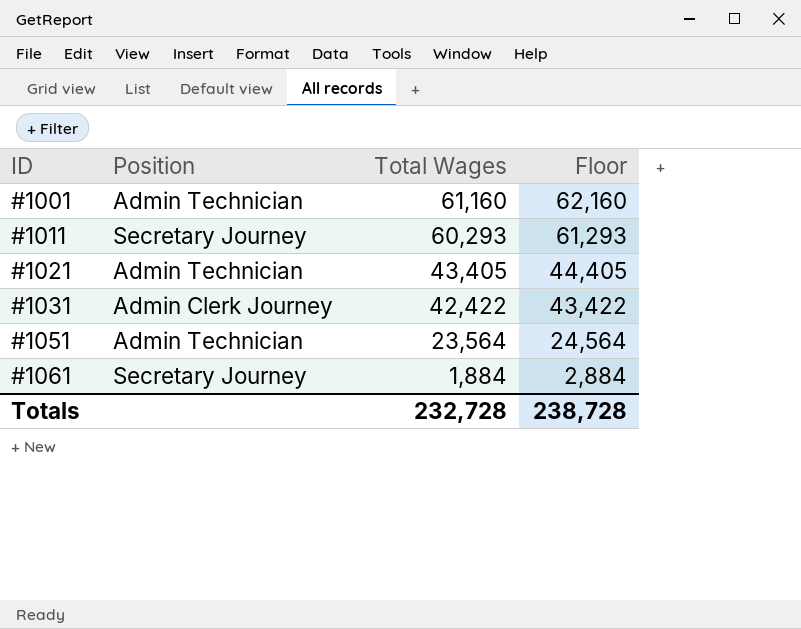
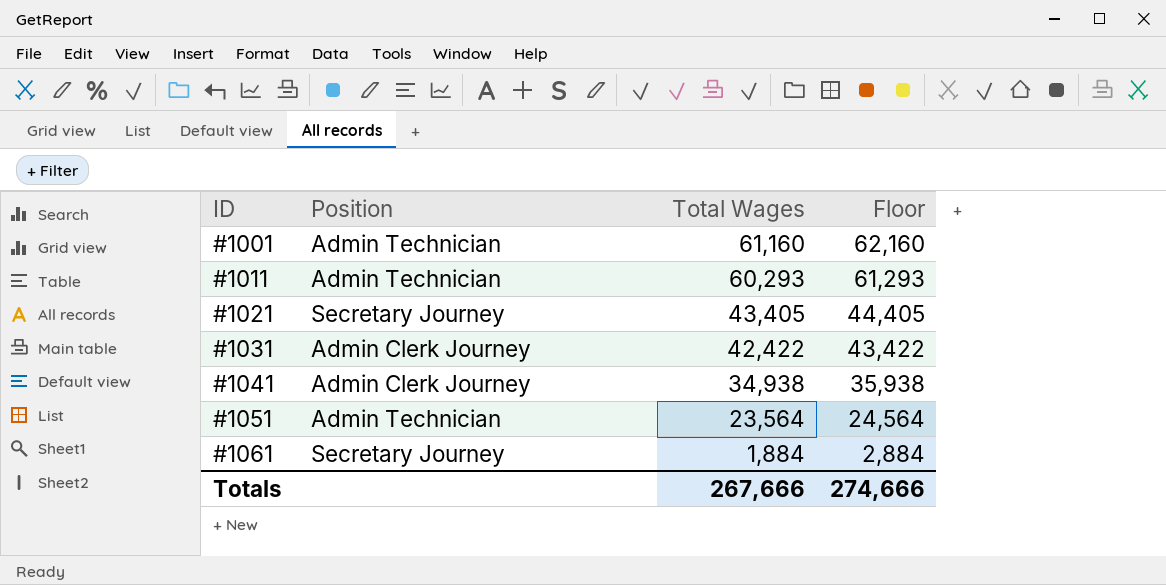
#1011 | Position: Secretary Journey -> Admin Technician
#1021 | Position: Admin Technician -> Secretary Journey
row #1041: none -> Admin Clerk Journey | 34,938 | 35,938
Totals | Total Wages: 232,728 -> 267,666
Totals | Floor: 238,728 -> 274,666

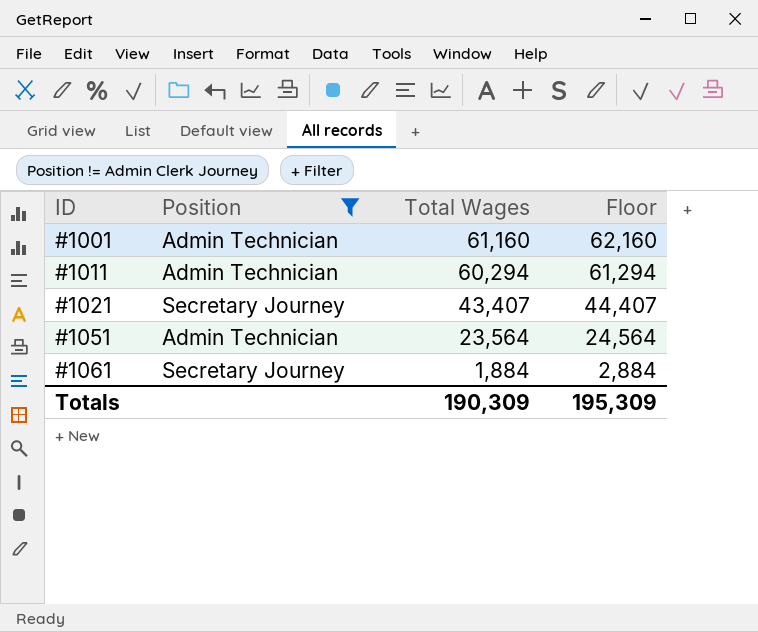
filter: none -> Position != Admin Clerk Journey
#1011 | Total Wages: 60,293 -> 60,294
#1011 | Floor: 61,293 -> 61,294
#1021 | Total Wages: 43,405 -> 43,407
#1021 | Floor: 44,405 -> 44,407
Totals | Total Wages: 267,666 -> 190,309
Totals | Floor: 274,666 -> 195,309

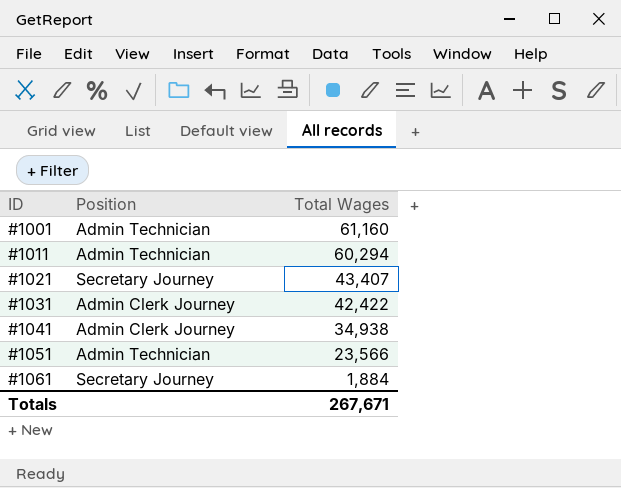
filter: Position != Admin Clerk Journey -> none
column Floor | formula: [Total Wages] + 1000 -> none
#1051 | Total Wages: 23,564 -> 23,566
Totals | Total Wages: 190,309 -> 267,671

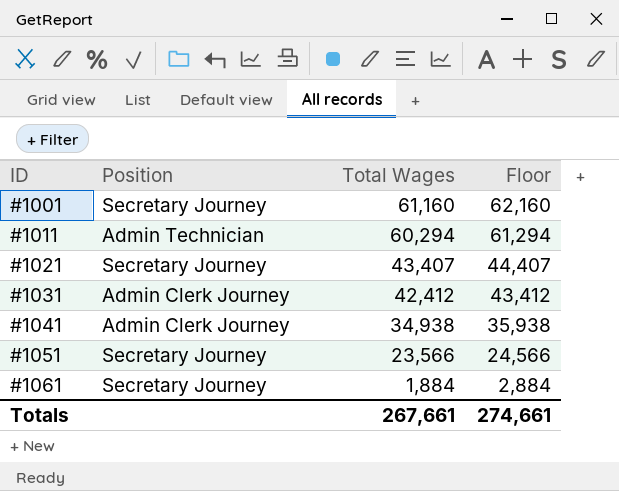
column Floor | formula: none -> [Total Wages] + 1000
#1001 | Position: Admin Technician -> Secretary Journey
#1031 | Total Wages: 42,422 -> 42,412
#1051 | Position: Admin Technician -> Secretary Journey
Totals | Total Wages: 267,671 -> 267,661

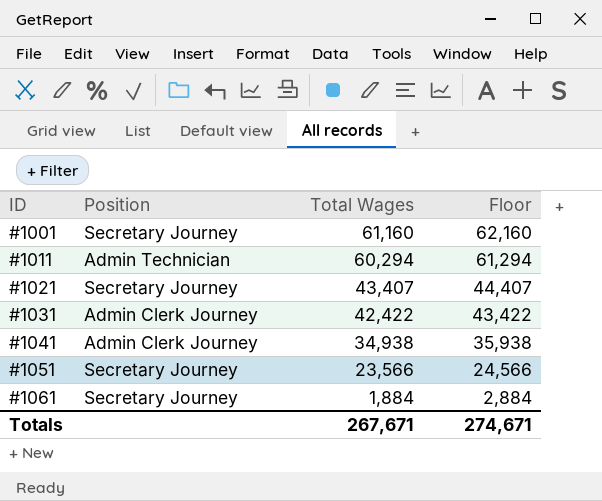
#1031 | Total Wages: 42,412 -> 42,422
#1031 | Floor: 43,412 -> 43,422
Totals | Total Wages: 267,661 -> 267,671
Totals | Floor: 274,661 -> 274,671

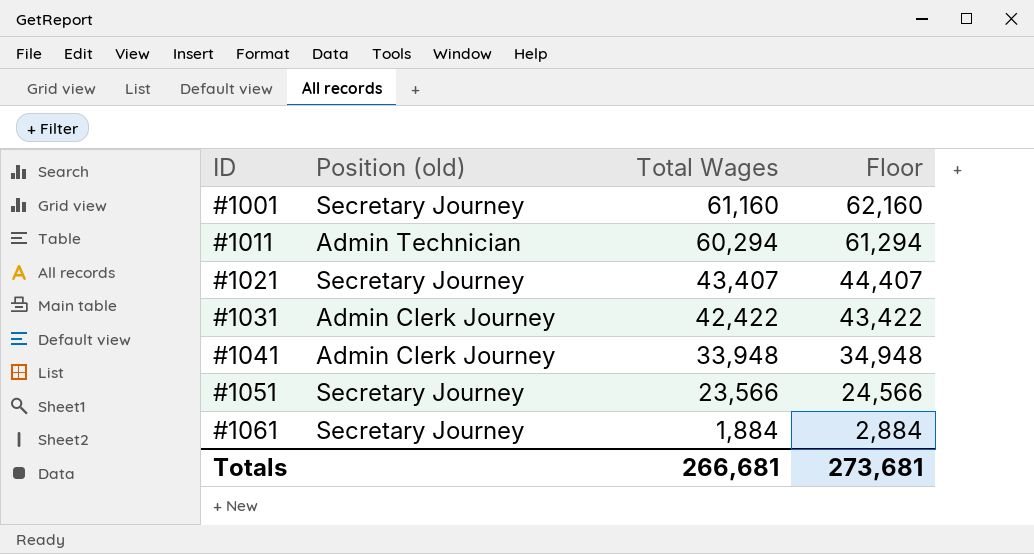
column name: Position -> Position (old)
#1041 | Total Wages: 34,938 -> 33,948
#1041 | Floor: 35,938 -> 34,948
Totals | Total Wages: 267,671 -> 266,681
Totals | Floor: 274,671 -> 273,681

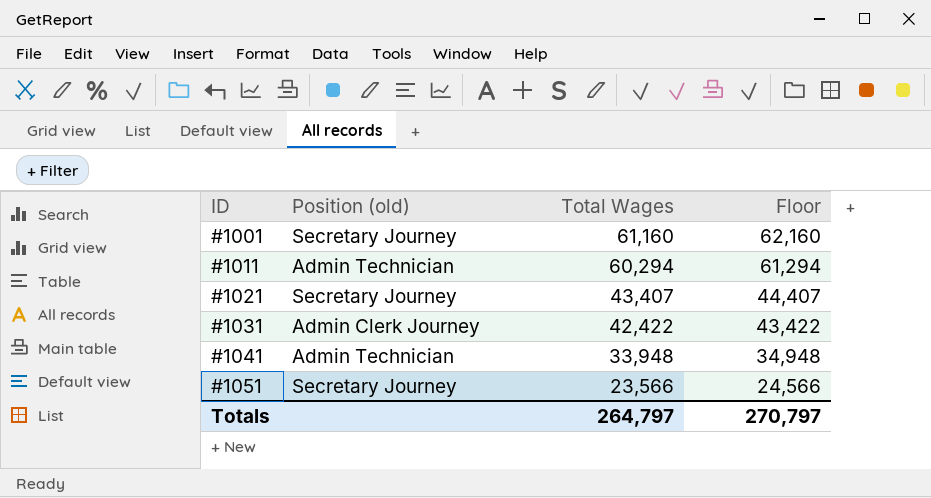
row #1061: Secretary Journey | 1,884 | 2,884 -> none
#1041 | Position (old): Admin Clerk Journey -> Admin Technician
Totals | Total Wages: 266,681 -> 264,797
Totals | Floor: 273,681 -> 270,797

